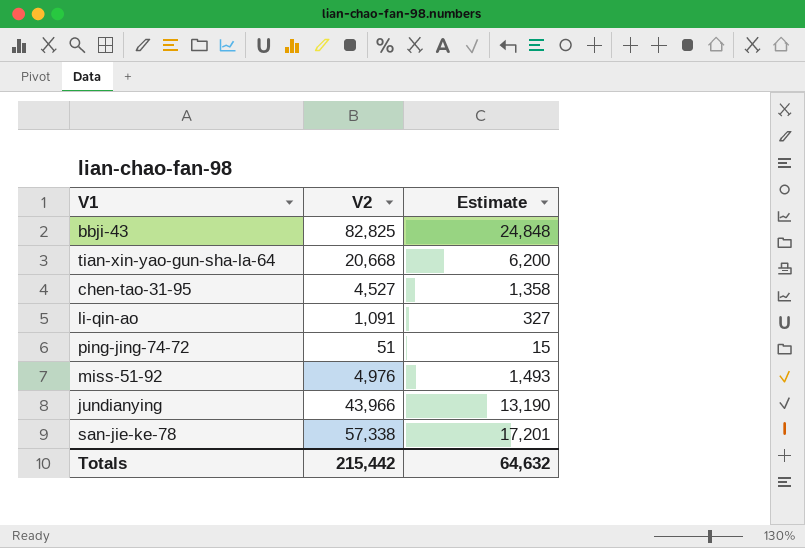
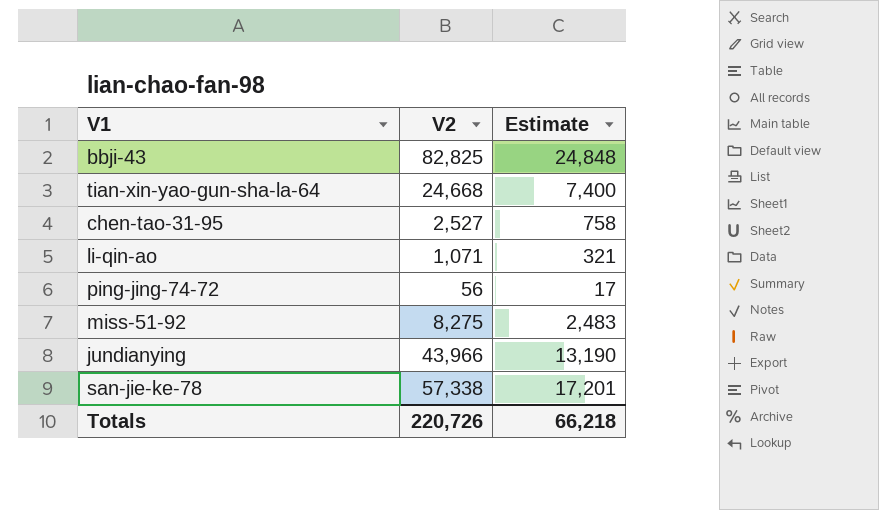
tian-xin-yao-gun-sha-la-64 | V2: 20,668 -> 24,668
tian-xin-yao-gun-sha-la-64 | Estimate: 6,200 -> 7,400
chen-tao-31-95 | V2: 4,527 -> 2,527
chen-tao-31-95 | Estimate: 1,358 -> 758
li-qin-ao | V2: 1,091 -> 1,071
li-qin-ao | Estimate: 327 -> 321
ping-jing-74-72 | V2: 51 -> 56
ping-jing-74-72 | Estimate: 15 -> 17
miss-51-92 | V2: 4,976 -> 8,275
miss-51-92 | Estimate: 1,493 -> 2,483
Totals | V2: 215,442 -> 220,726
Totals | Estimate: 64,632 -> 66,218

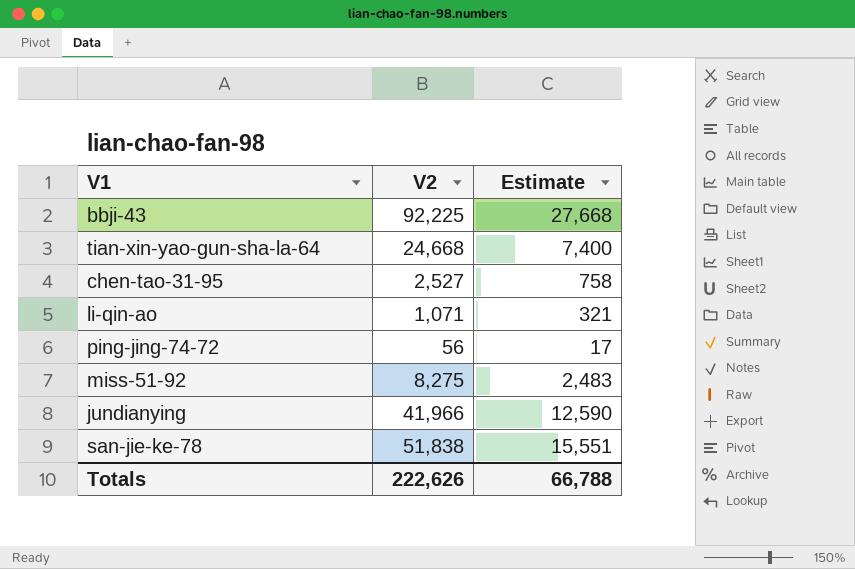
bbji-43 | V2: 82,825 -> 92,225
bbji-43 | Estimate: 24,848 -> 27,668
jundianying | V2: 43,966 -> 41,966
jundianying | Estimate: 13,190 -> 12,590
san-jie-ke-78 | V2: 57,338 -> 51,838
san-jie-ke-78 | Estimate: 17,201 -> 15,551
Totals | V2: 220,726 -> 222,626
Totals | Estimate: 66,218 -> 66,788

